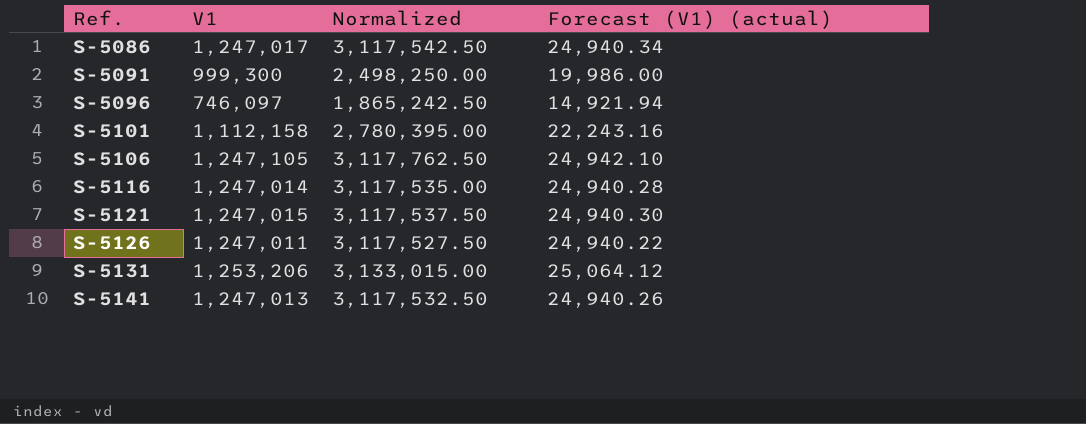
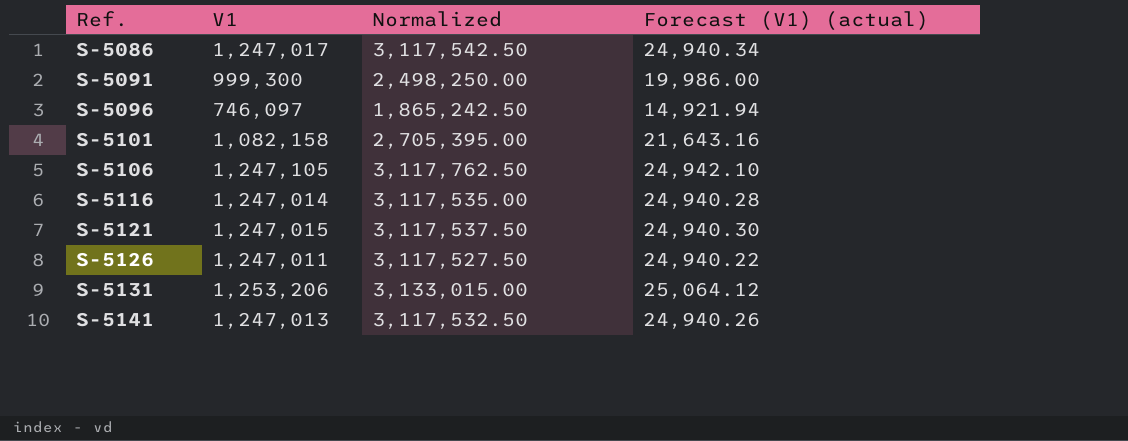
S-5101 | V1: 1,112,158 -> 1,082,158
S-5101 | Normalized: 2,780,395.00 -> 2,705,395.00
S-5101 | Forecast (V1) (actual): 22,243.16 -> 21,643.16

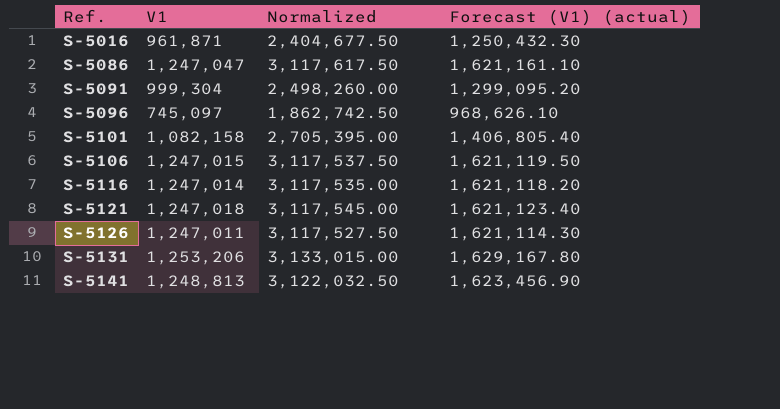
column Forecast (V1) (actual) | formula: [V1] * 0.02 -> [V1] * 1.3
row S-5016: none -> 961,871 | 2,404,677.50 | 1,250,432.30
S-5086 | V1: 1,247,017 -> 1,247,047
S-5086 | Normalized: 3,117,542.50 -> 3,117,617.50
S-5091 | V1: 999,300 -> 999,304
S-5091 | Normalized: 2,498,250.00 -> 2,498,260.00
S-5096 | V1: 746,097 -> 745,097
S-5096 | Normalized: 1,865,242.50 -> 1,862,742.50
S-5106 | V1: 1,247,105 -> 1,247,015
S-5106 | Normalized: 3,117,762.50 -> 3,117,537.50
S-5121 | V1: 1,247,015 -> 1,247,018
S-5121 | Normalized: 3,117,537.50 -> 3,117,545.00
S-5141 | V1: 1,247,013 -> 1,248,813
S-5141 | Normalized: 3,117,532.50 -> 3,122,032.50

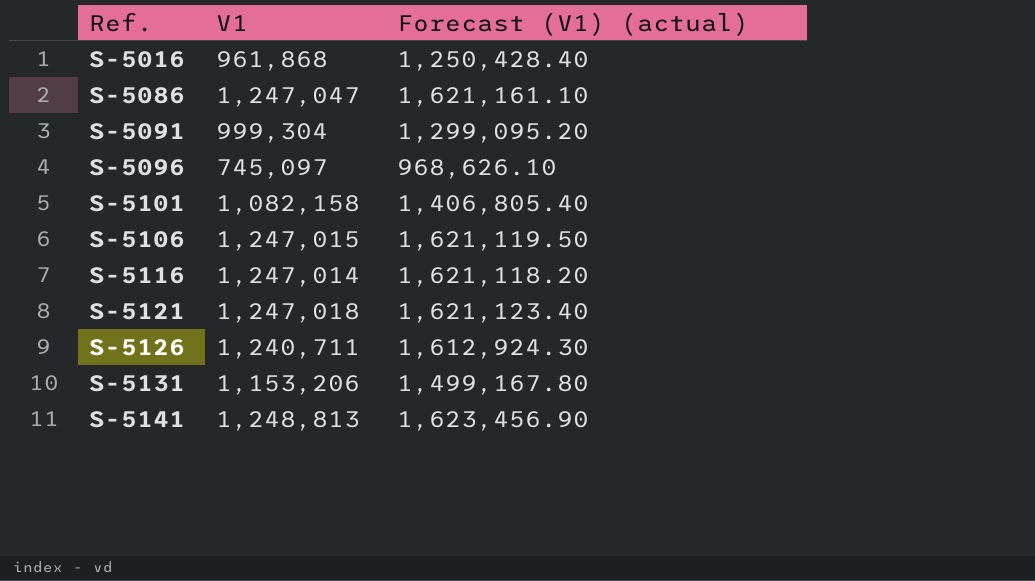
column Normalized | formula: [V1] * 2.5 -> none
S-5016 | V1: 961,871 -> 961,868
S-5016 | Forecast (V1) (actual): 1,250,432.30 -> 1,250,428.40
S-5126 | V1: 1,247,011 -> 1,240,711
S-5126 | Forecast (V1) (actual): 1,621,114.30 -> 1,612,924.30
S-5131 | V1: 1,253,206 -> 1,153,206
S-5131 | Forecast (V1) (actual): 1,629,167.80 -> 1,499,167.80

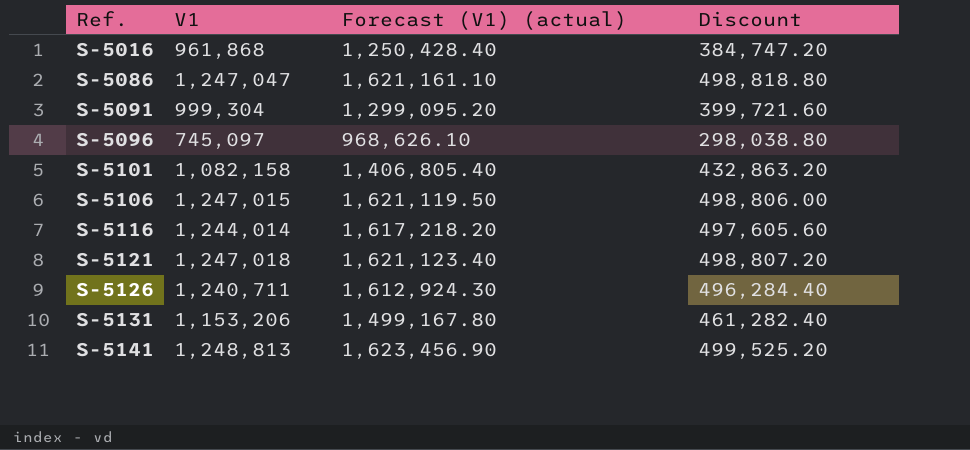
column Discount | formula: none -> [V1] * 0.4
S-5116 | V1: 1,247,014 -> 1,244,014
S-5116 | Forecast (V1) (actual): 1,621,118.20 -> 1,617,218.20

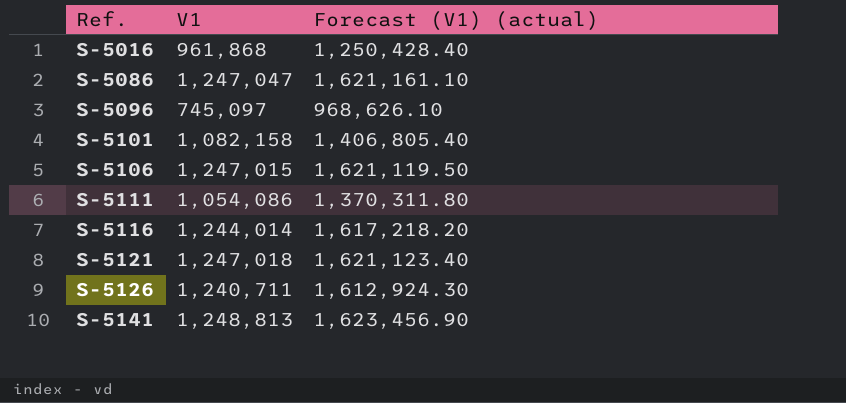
column Discount | formula: [V1] * 0.4 -> none
row S-5091: 999,304 | 1,299,095.20 | 399,721.60 -> none
row S-5131: 1,153,206 | 1,499,167.80 | 461,282.40 -> none
row S-5111: none -> 1,054,086 | 1,370,311.80

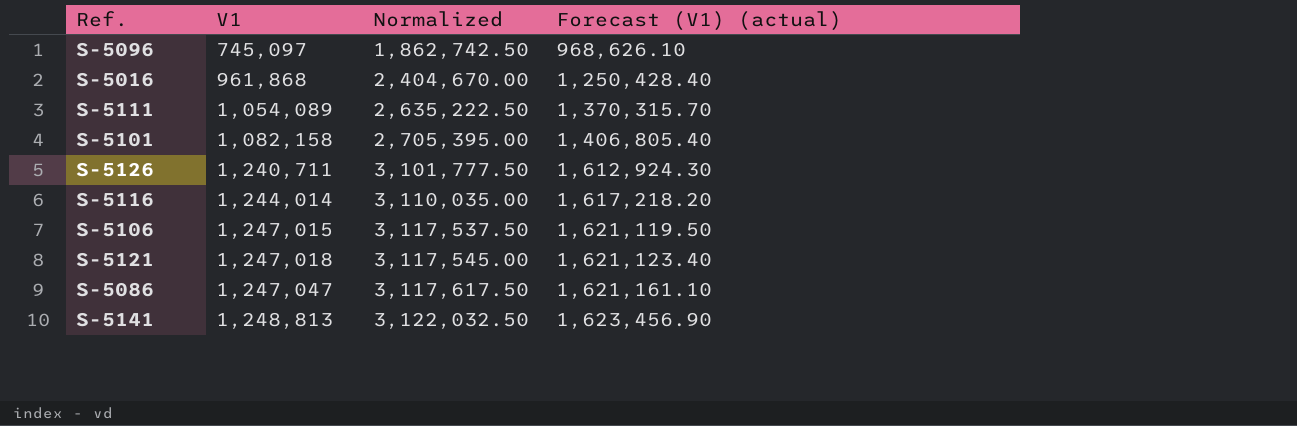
row order: Ref. ascending -> V1 ascending
column Normalized | formula: none -> [V1] * 2.5
S-5111 | V1: 1,054,086 -> 1,054,089
S-5111 | Forecast (V1) (actual): 1,370,311.80 -> 1,370,315.70

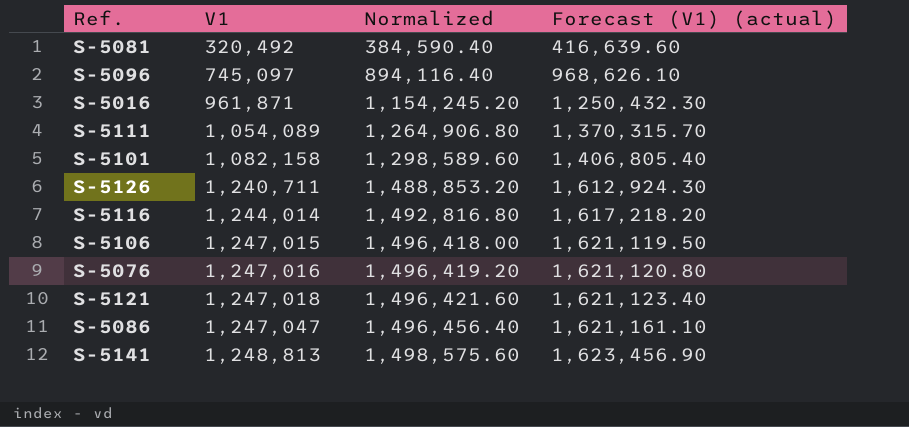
column Normalized | formula: [V1] * 2.5 -> [V1] * 1.2
row S-5081: none -> 320,492 | 384,590.40 | 416,639.60
S-5016 | V1: 961,868 -> 961,871
S-5016 | Forecast (V1) (actual): 1,250,428.40 -> 1,250,432.30
row S-5076: none -> 1,247,016 | 1,496,419.20 | 1,621,120.80

